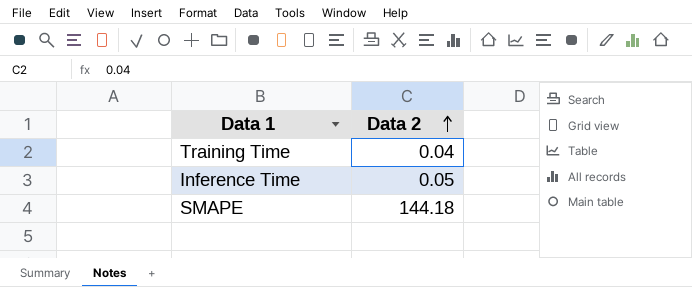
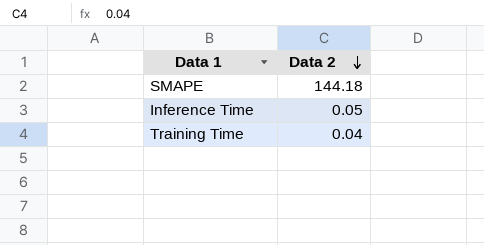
row order: Data 2 ascending -> Data 2 descending

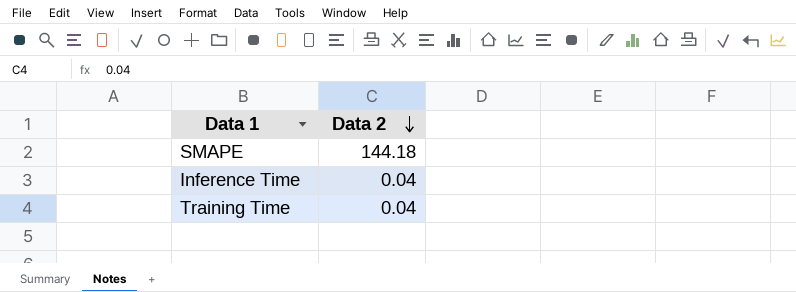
Inference Time | Data 2: 0.05 -> 0.04

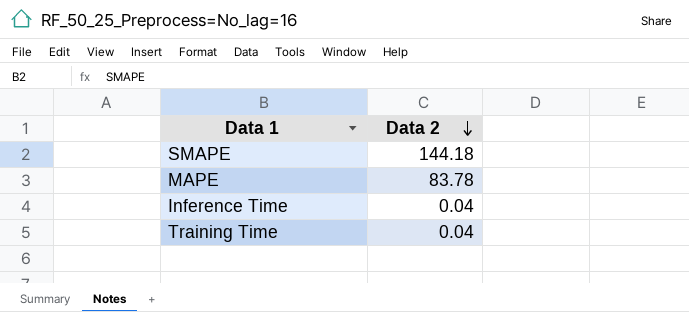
row MAPE: none -> 83.78

